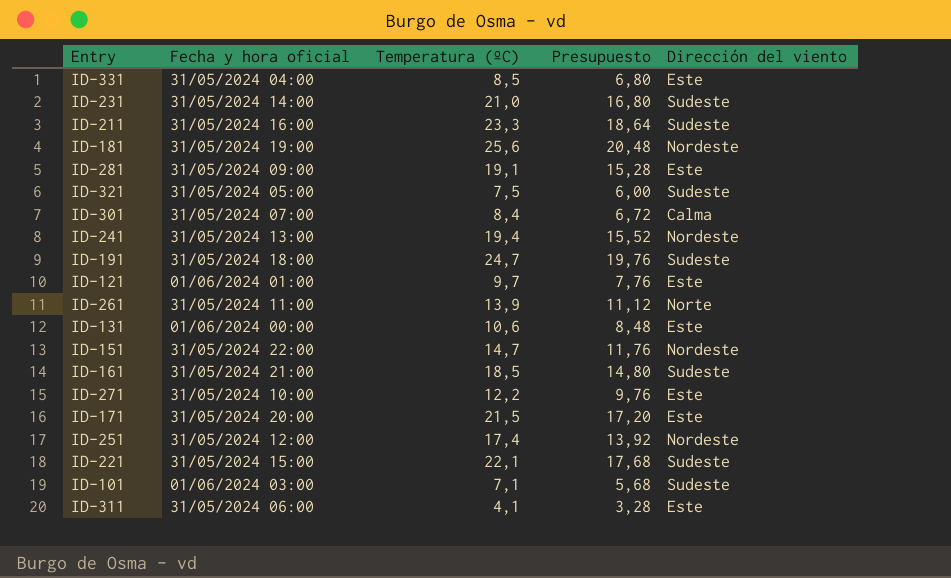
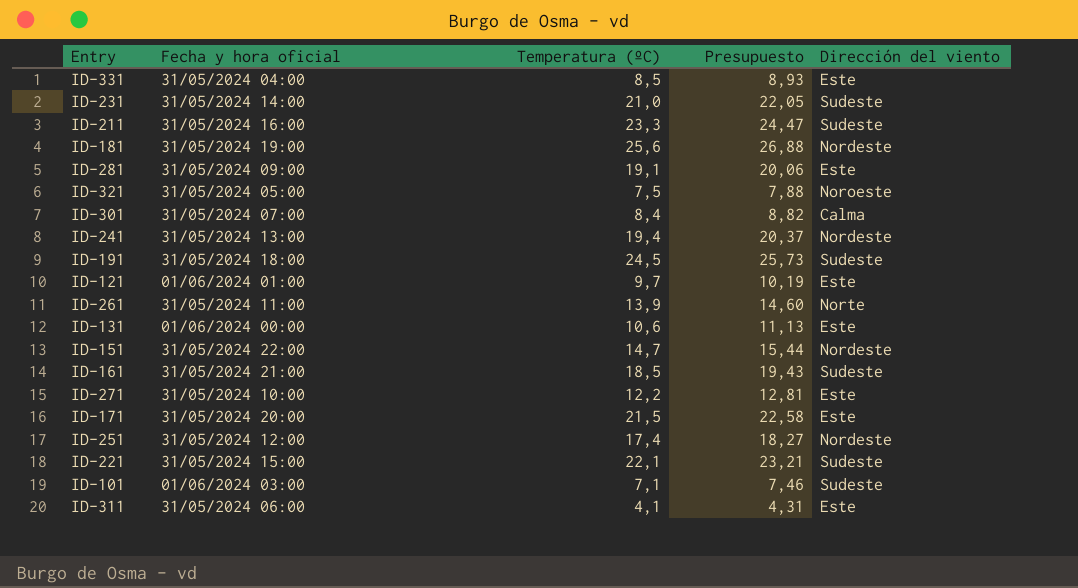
column Presupuesto | formula: [Temperatura (ºC)] * 0,8 -> [Temperatura (ºC)] * 1,05
ID-321 | Dirección del viento: Sudeste -> Noroeste
ID-191 | Temperatura (ºC): 24,7 -> 24,5

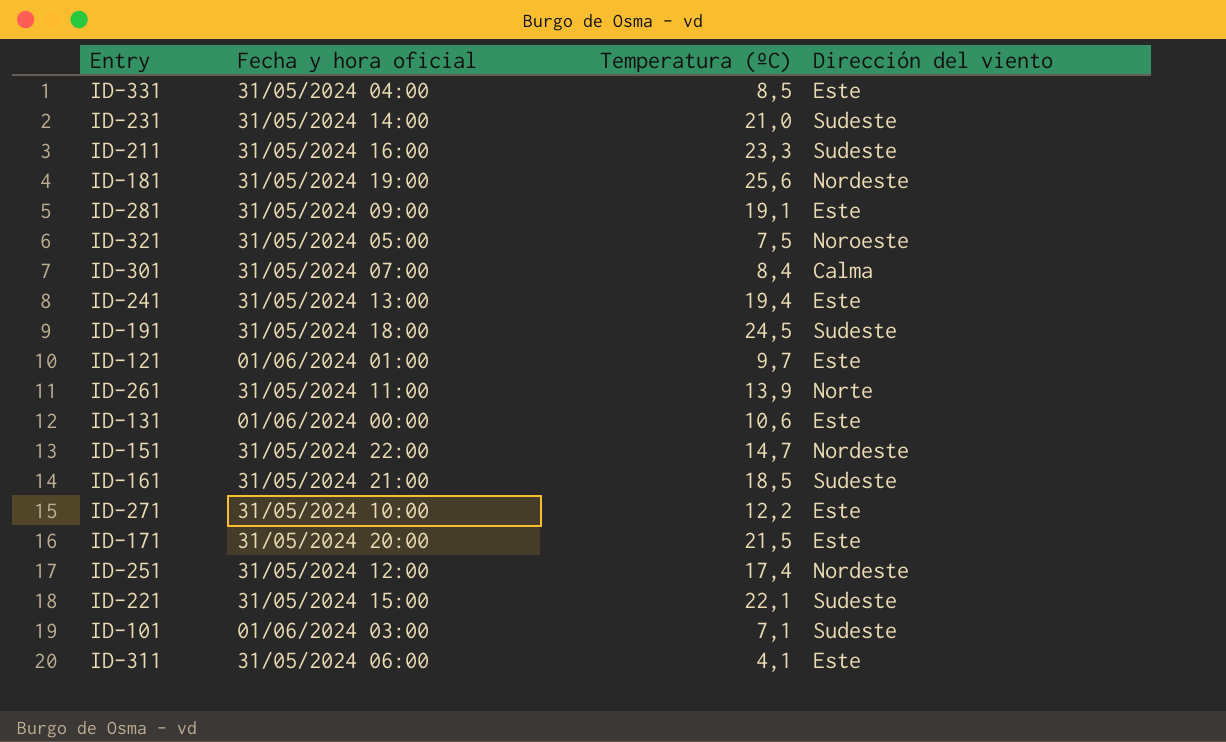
column Presupuesto | formula: [Temperatura (ºC)] * 1,05 -> none
ID-241 | Dirección del viento: Nordeste -> Este

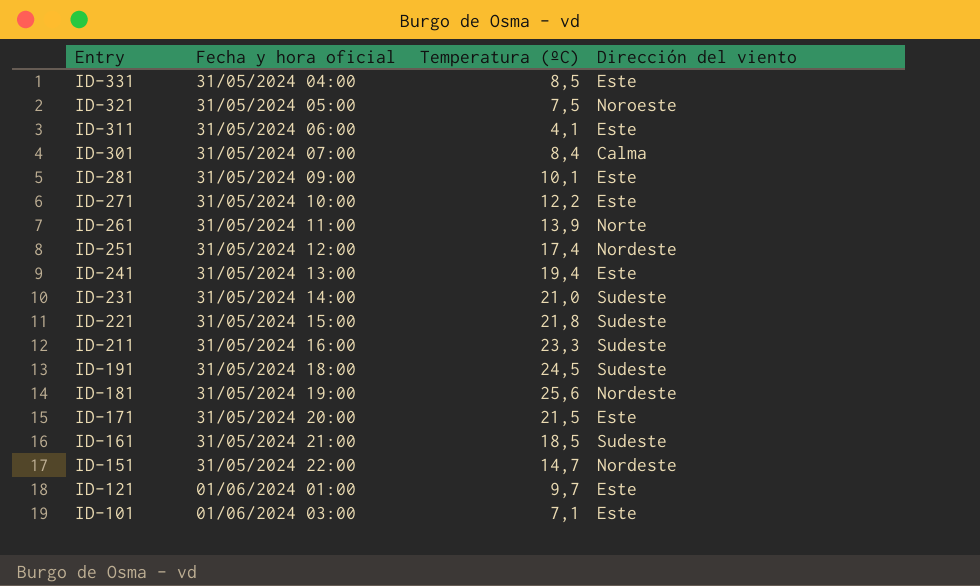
row order: none -> Entry descending
row ID-131: 01/06/2024 00:00 | 10,6 | Este -> none
ID-281 | Temperatura (ºC): 19,1 -> 10,1
ID-221 | Temperatura (ºC): 22,1 -> 21,8
ID-101 | Dirección del viento: Sudeste -> Este

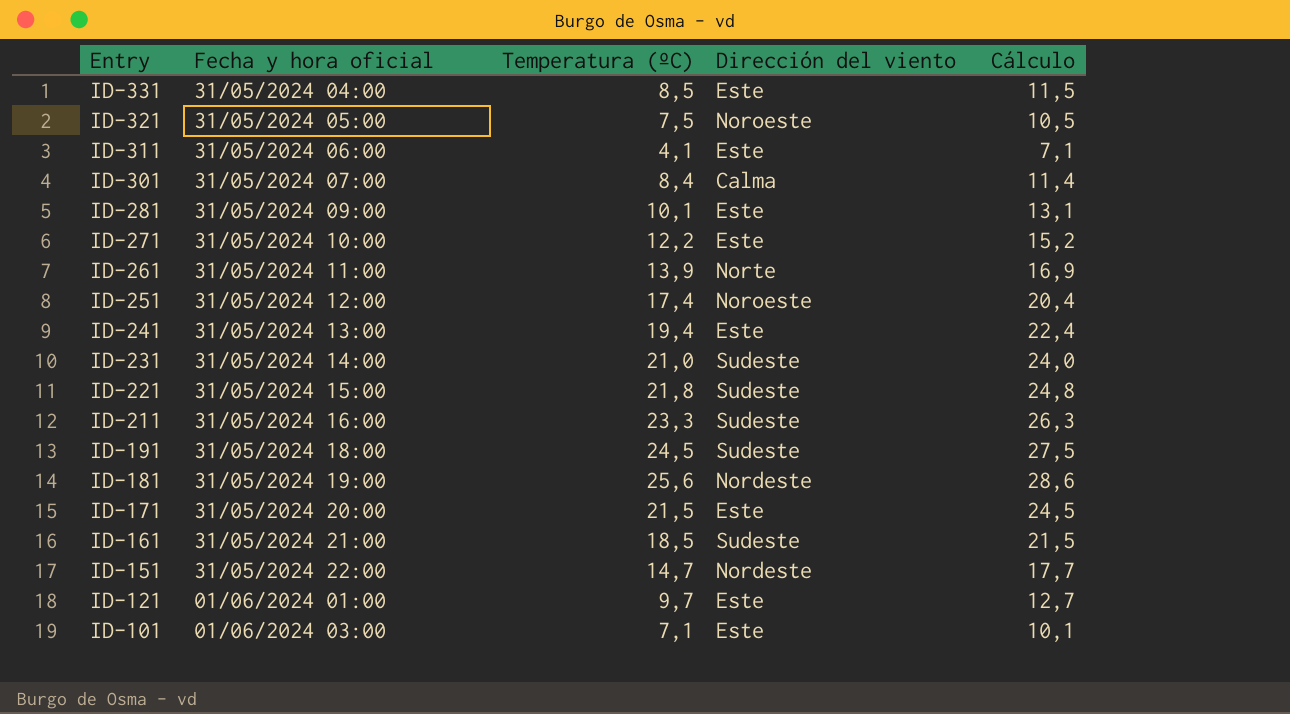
column Cálculo | formula: none -> [Temperatura (ºC)] + 3
ID-251 | Dirección del viento: Nordeste -> Noroeste

